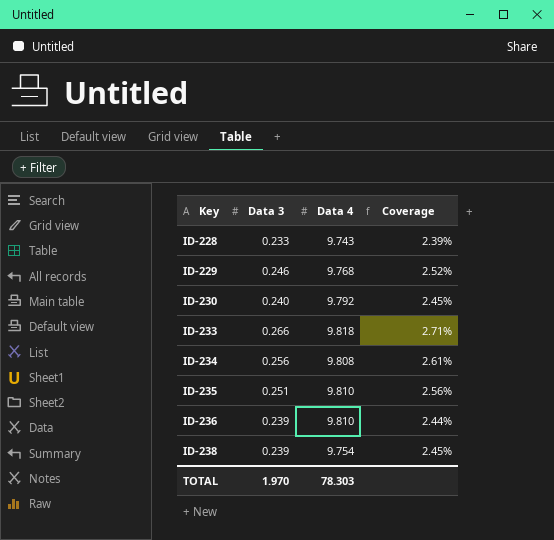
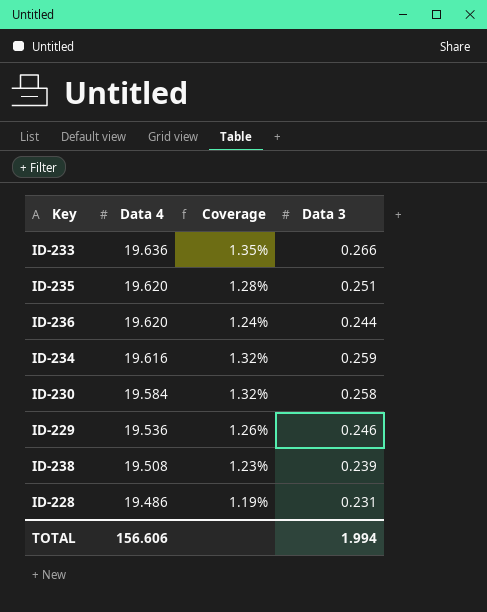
row order: Key ascending -> Data 4 descending
column Data 3 | position: 2 -> 4
ID-233 | Data 4: 9.818 -> 19.636
ID-233 | Coverage: 2.71% -> 1.35%
ID-235 | Data 4: 9.810 -> 19.620
ID-235 | Coverage: 2.56% -> 1.28%
ID-236 | Data 4: 9.810 -> 19.620
ID-236 | Coverage: 2.44% -> 1.24%
ID-236 | Data 3: 0.239 -> 0.244
ID-234 | Data 4: 9.808 -> 19.616
ID-234 | Coverage: 2.61% -> 1.32%
ID-234 | Data 3: 0.256 -> 0.259
ID-230 | Data 4: 9.792 -> 19.584
ID-230 | Coverage: 2.45% -> 1.32%
ID-230 | Data 3: 0.240 -> 0.258
ID-229 | Data 4: 9.768 -> 19.536
ID-229 | Coverage: 2.52% -> 1.26%
ID-238 | Data 4: 9.754 -> 19.508
ID-238 | Coverage: 2.45% -> 1.23%
ID-228 | Data 4: 9.743 -> 19.486
ID-228 | Coverage: 2.39% -> 1.19%
ID-228 | Data 3: 0.233 -> 0.231
TOTAL | Data 4: 78.303 -> 156.606
TOTAL | Data 3: 1.970 -> 1.994

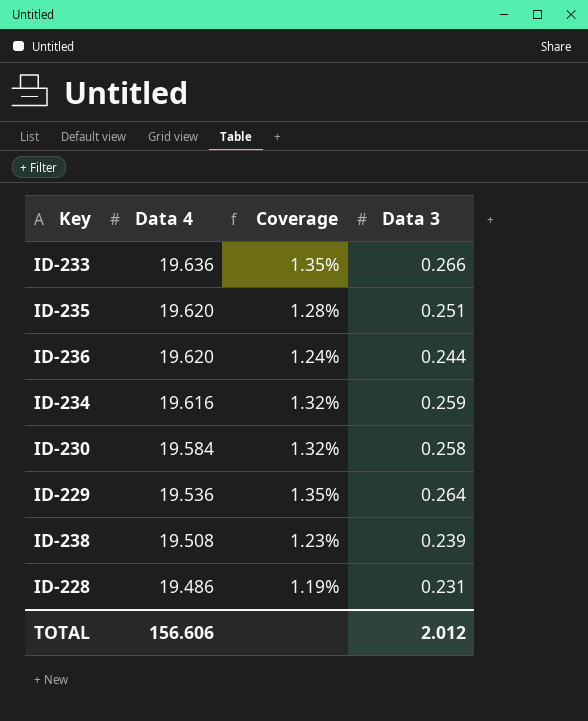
ID-229 | Coverage: 1.26% -> 1.35%
ID-229 | Data 3: 0.246 -> 0.264
TOTAL | Data 3: 1.994 -> 2.012

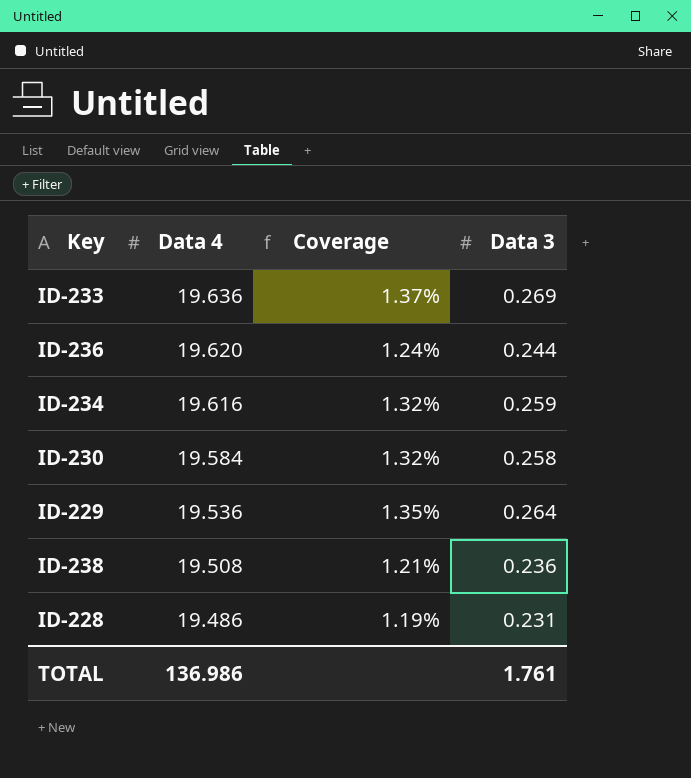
row ID-235: 19.620 | 1.28% | 0.251 -> none
ID-233 | Coverage: 1.35% -> 1.37%
ID-233 | Data 3: 0.266 -> 0.269
ID-238 | Coverage: 1.23% -> 1.21%
ID-238 | Data 3: 0.239 -> 0.236
TOTAL | Data 4: 156.606 -> 136.986
TOTAL | Data 3: 2.012 -> 1.761

